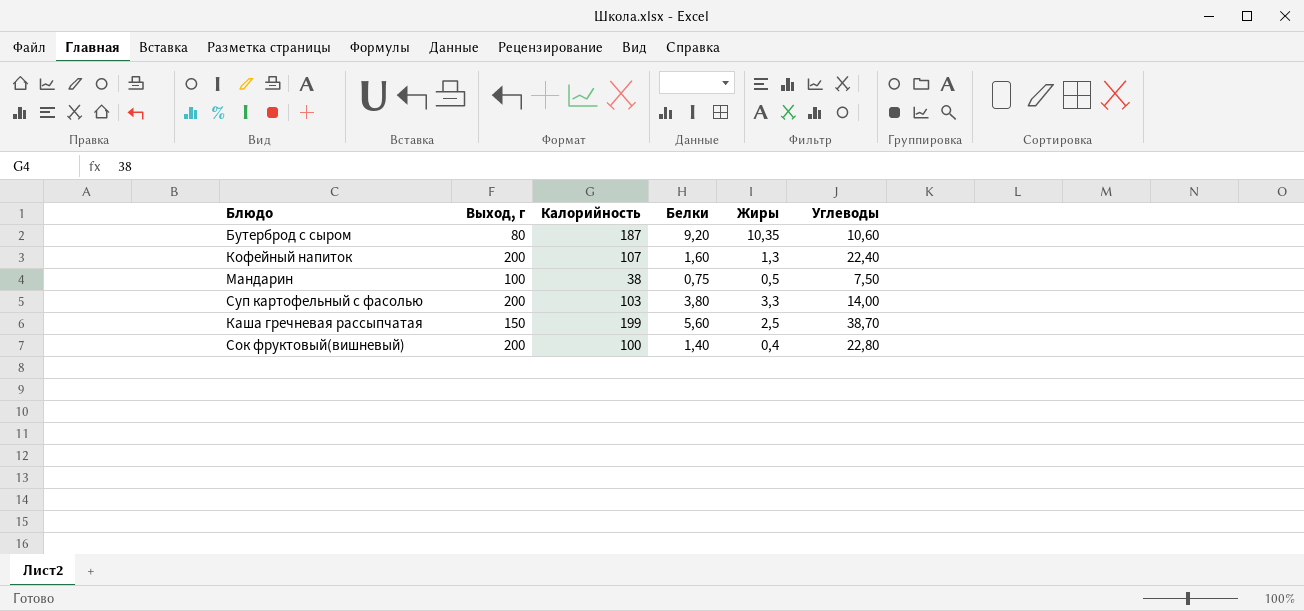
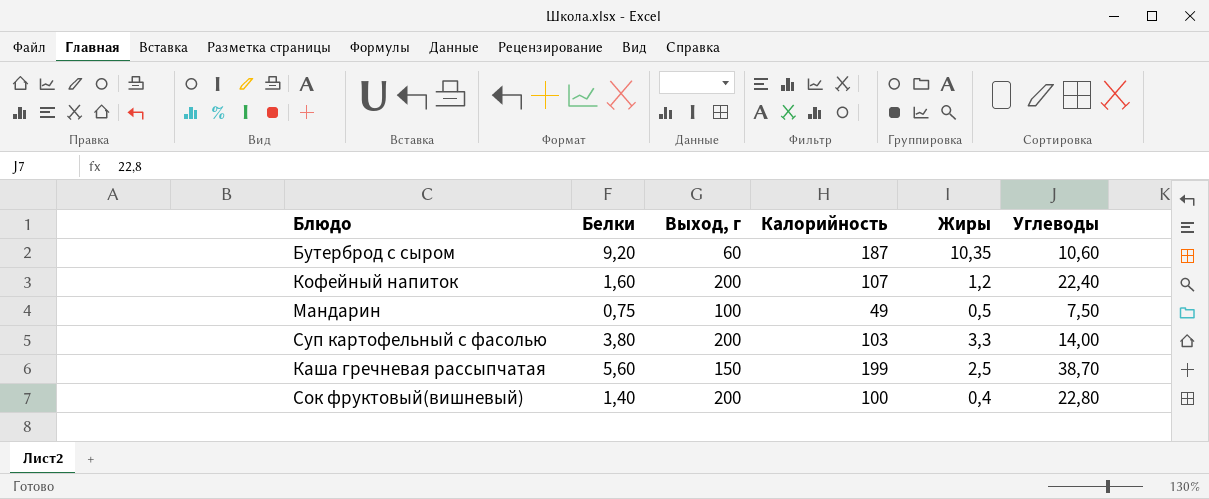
column Белки | position: 4 -> 2
Бутерброд с сыром | Выход, г: 80 -> 60
Кофейный напиток | Жиры: 1,3 -> 1,2
Мандарин | Калорийность: 38 -> 49

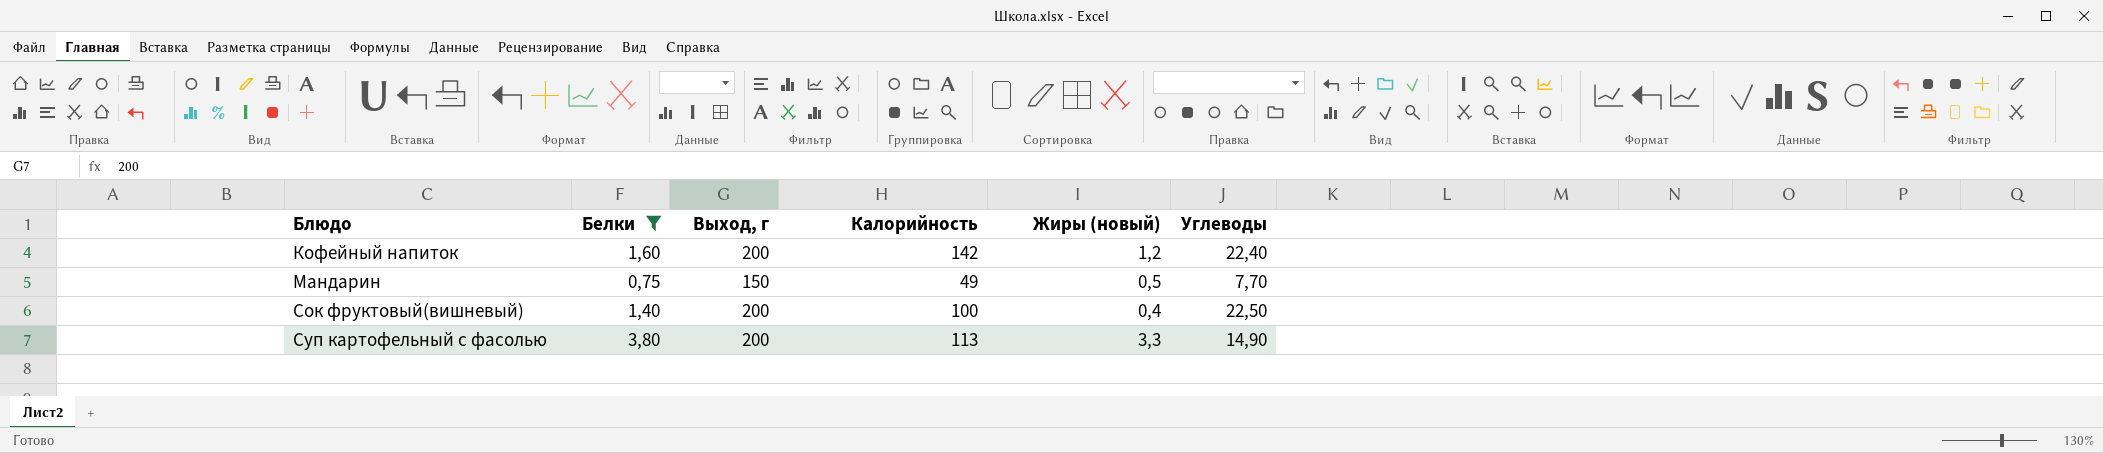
filter: none -> Белки <= 3,80
row order: none -> Блюдо ascending
column name: Жиры -> Жиры (новый)
Кофейный напиток | Калорийность: 107 -> 142
Мандарин | Выход, г: 100 -> 150
Мандарин | Углеводы: 7,50 -> 7,70
Сок фруктовый(вишневый) | Углеводы: 22,80 -> 22,50
Суп картофельный с фасолью | Калорийность: 103 -> 113
Суп картофельный с фасолью | Углеводы: 14,00 -> 14,90

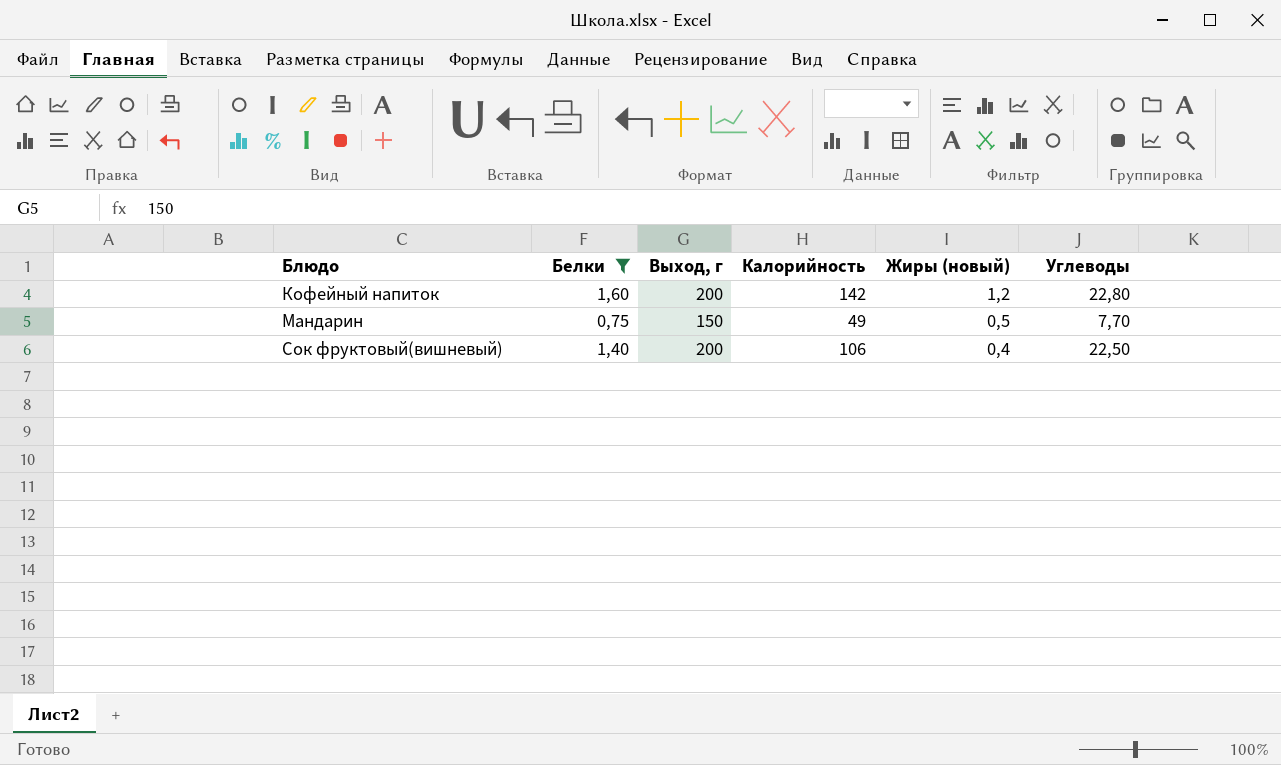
row Суп картофельный с фасолью: 3,80 | 200 | 113 | 3,3 | 14,90 -> none
Кофейный напиток | Углеводы: 22,40 -> 22,80
Сок фруктовый(вишневый) | Калорийность: 100 -> 106

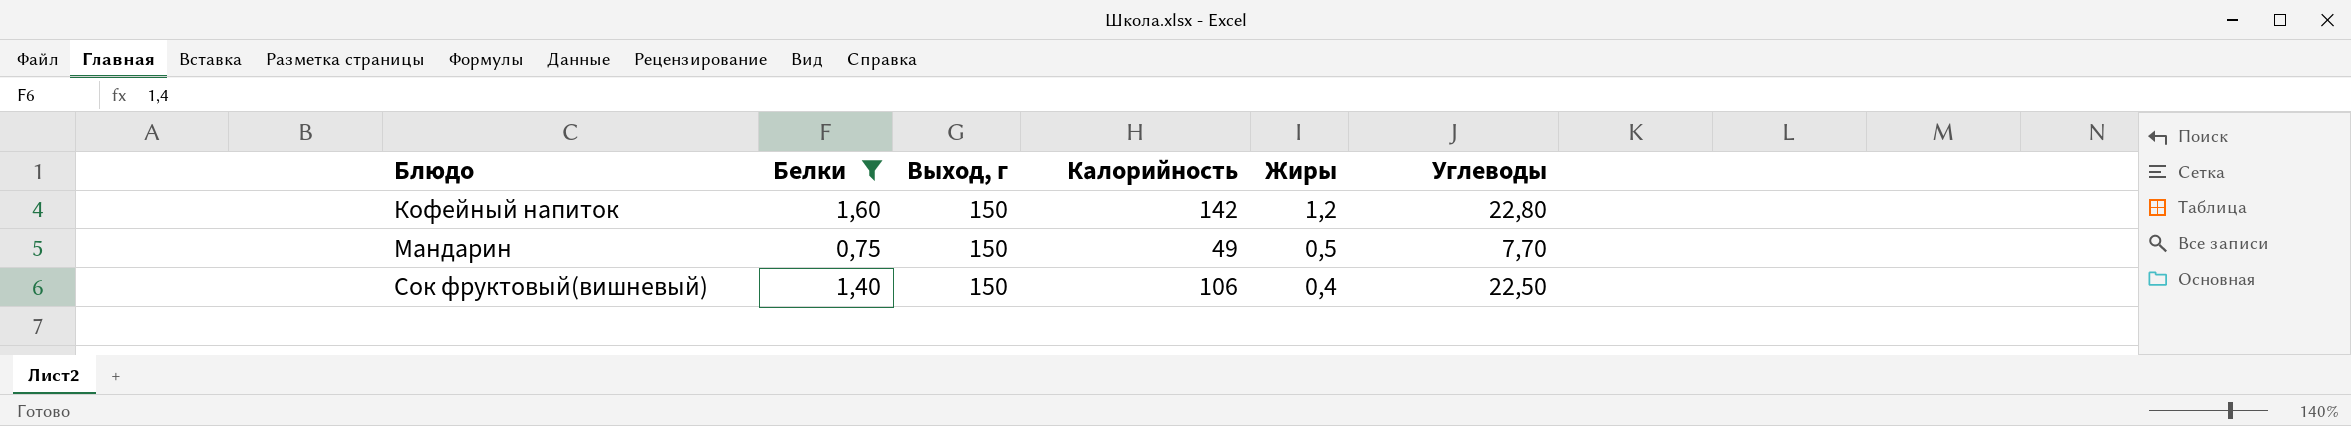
column name: Жиры (новый) -> Жиры
Кофейный напиток | Выход, г: 200 -> 150
Сок фруктовый(вишневый) | Выход, г: 200 -> 150

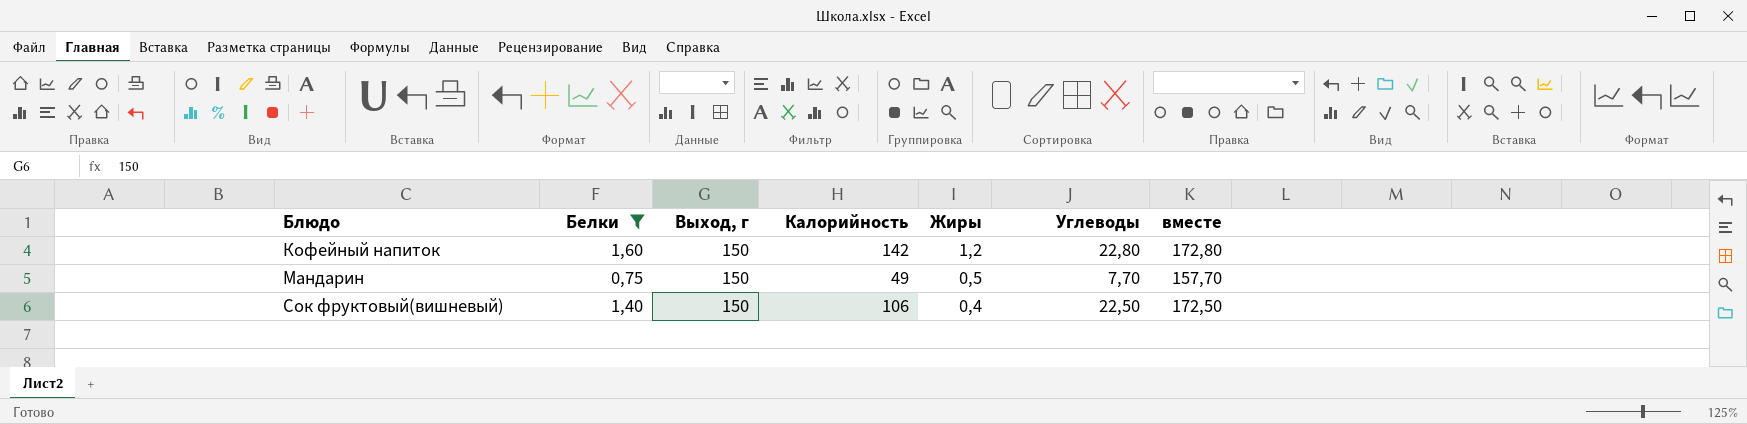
column вместе | formula: none -> [Выход, г] + [Углеводы]

